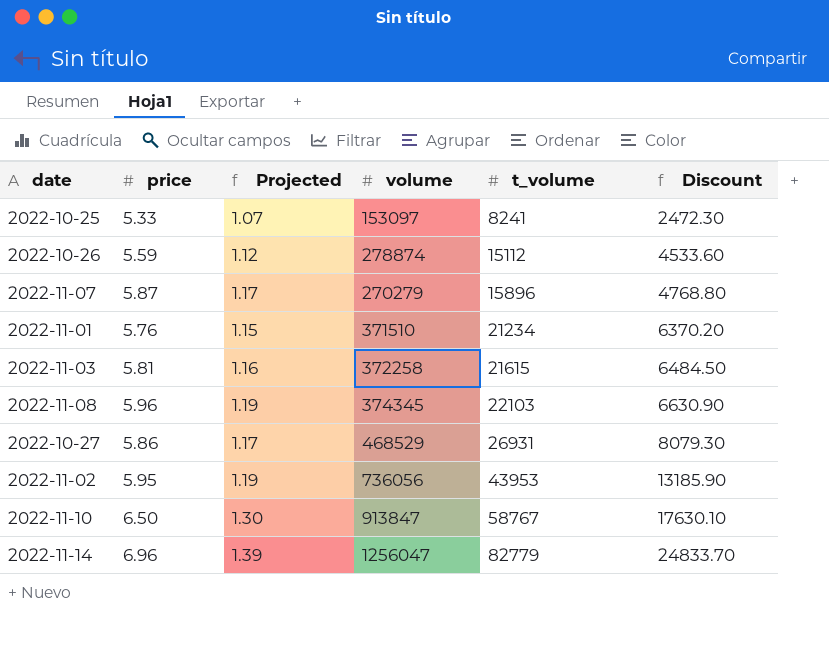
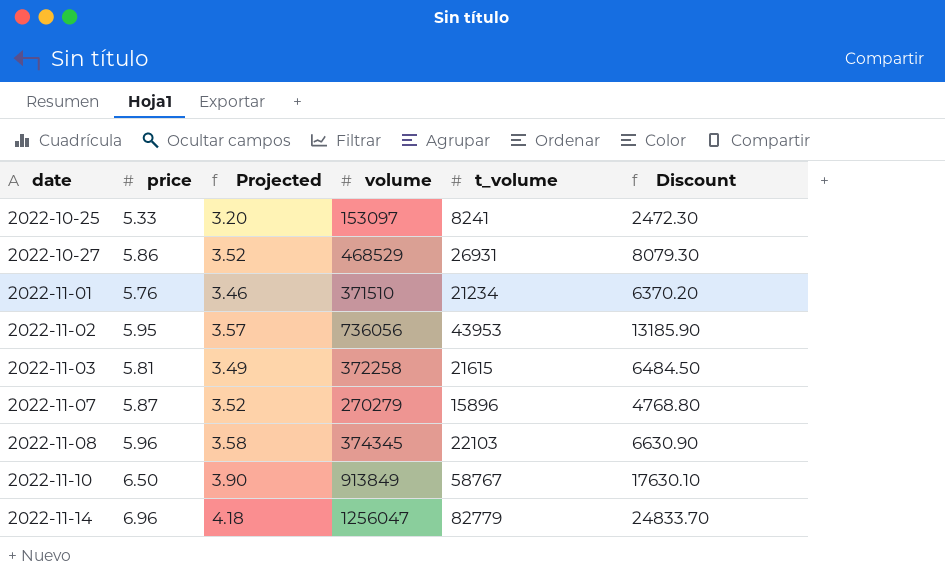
row order: t_volume ascending -> date ascending
column Projected | formula: [price] * 0.2 -> [price] * 0.6
row 2022-10-26: 5.59 | 1.12 | 278874 | 15112 | 4533.60 -> none
2022-11-10 | volume: 913847 -> 913849

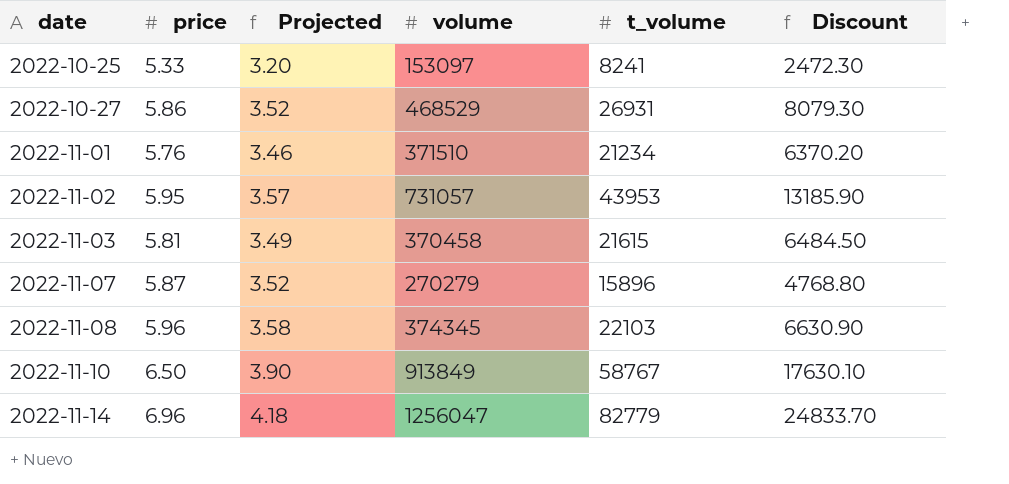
2022-11-02 | volume: 736056 -> 731057
2022-11-03 | volume: 372258 -> 370458

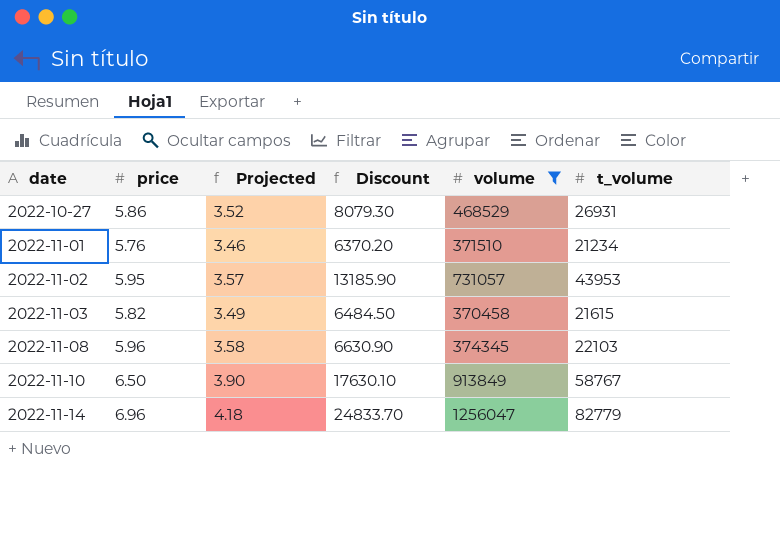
filter: none -> volume >= 370458
column Discount | position: 6 -> 4
2022-11-03 | price: 5.81 -> 5.82

